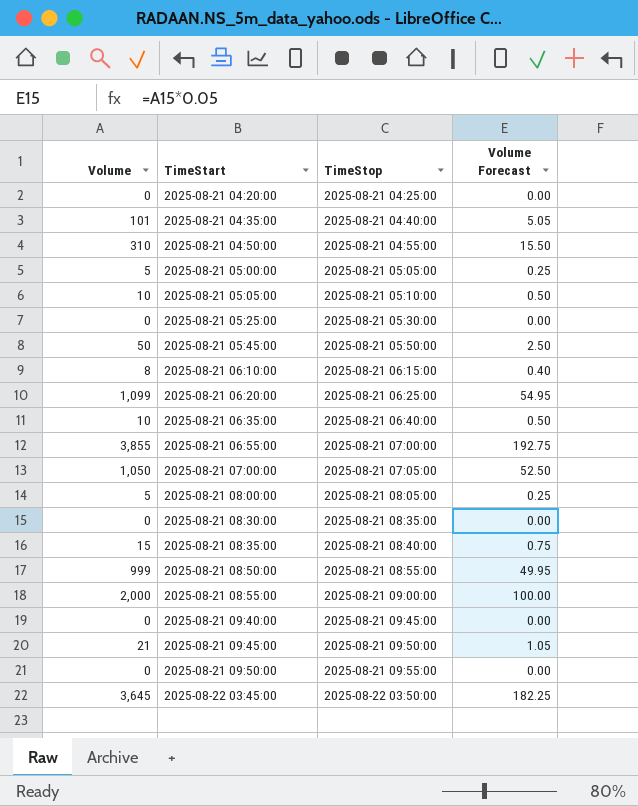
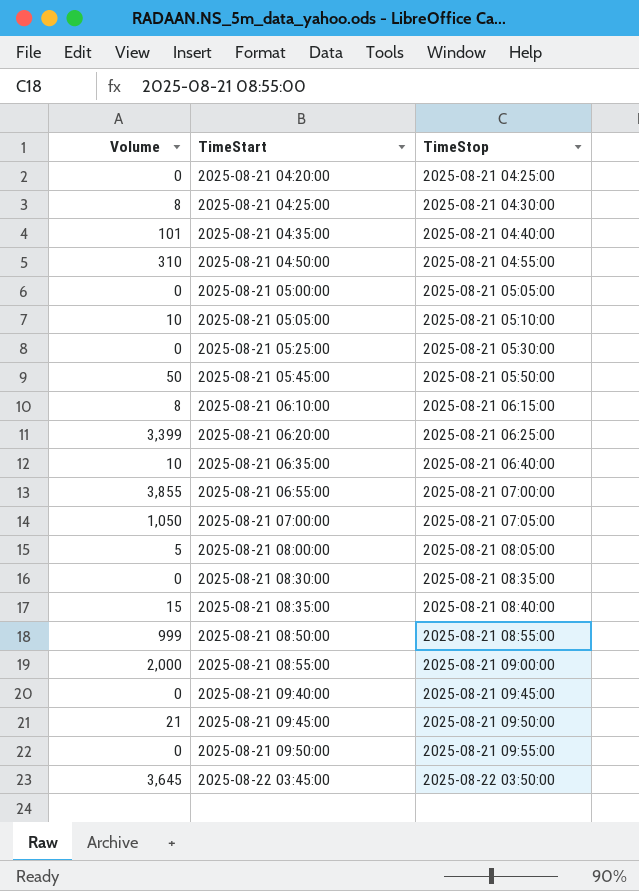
column Volume Forecast | formula: [Volume] * 0.05 -> none
row 2025-08-21 04:25:00: none -> 8 | 2025-08-21 04:30:00
2025-08-21 05:00:00 | Volume: 5 -> 0
2025-08-21 06:20:00 | Volume: 1,099 -> 3,399

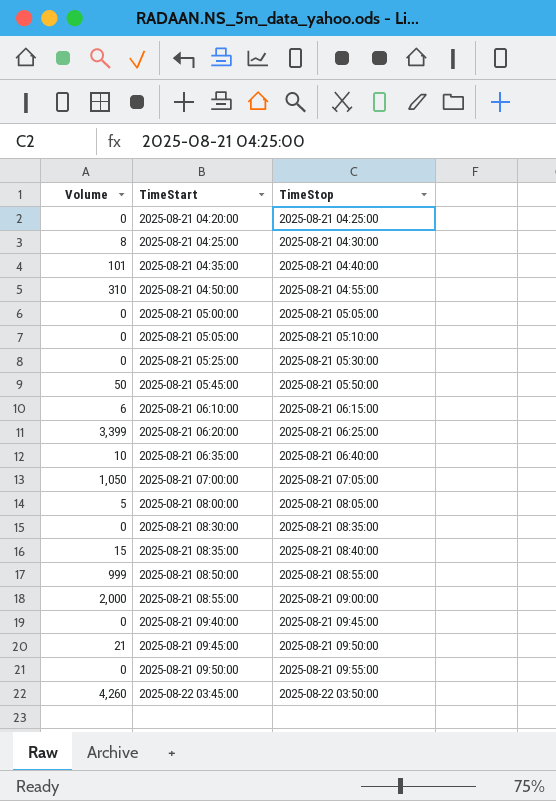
row 2025-08-21 06:55:00: 3,855 | 2025-08-21 07:00:00 -> none
2025-08-21 05:05:00 | Volume: 10 -> 0
2025-08-21 06:10:00 | Volume: 8 -> 6
2025-08-22 03:45:00 | Volume: 3,645 -> 4,260

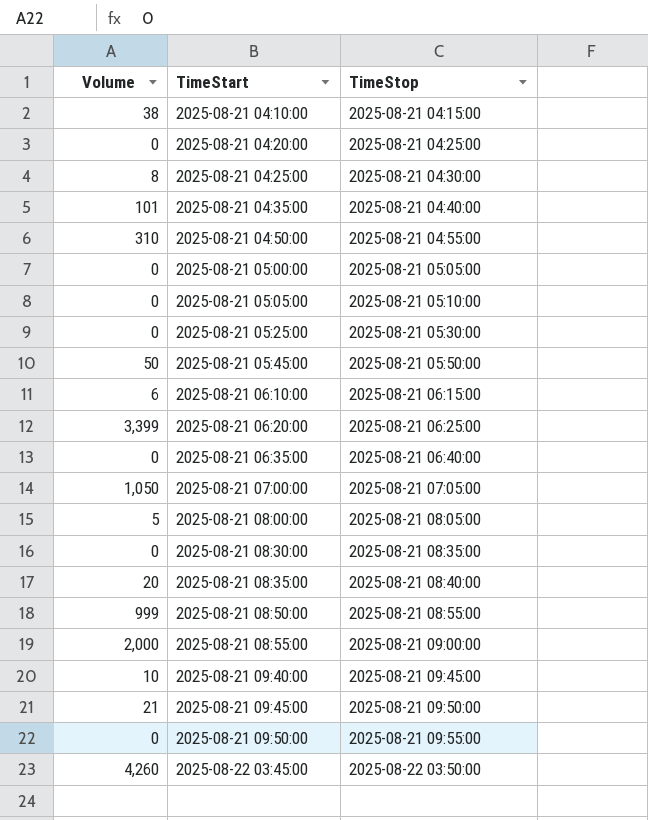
row 2025-08-21 04:10:00: none -> 38 | 2025-08-21 04:15:00
2025-08-21 06:35:00 | Volume: 10 -> 0
2025-08-21 08:35:00 | Volume: 15 -> 20
2025-08-21 09:40:00 | Volume: 0 -> 10

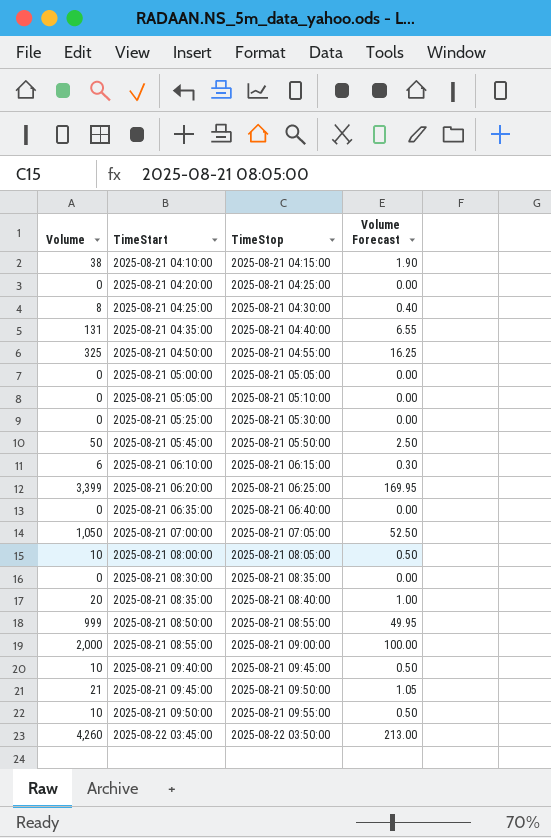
column Volume Forecast | formula: none -> [Volume] * 0.05
2025-08-21 04:35:00 | Volume: 101 -> 131
2025-08-21 04:50:00 | Volume: 310 -> 325
2025-08-21 08:00:00 | Volume: 5 -> 10
2025-08-21 09:50:00 | Volume: 0 -> 10

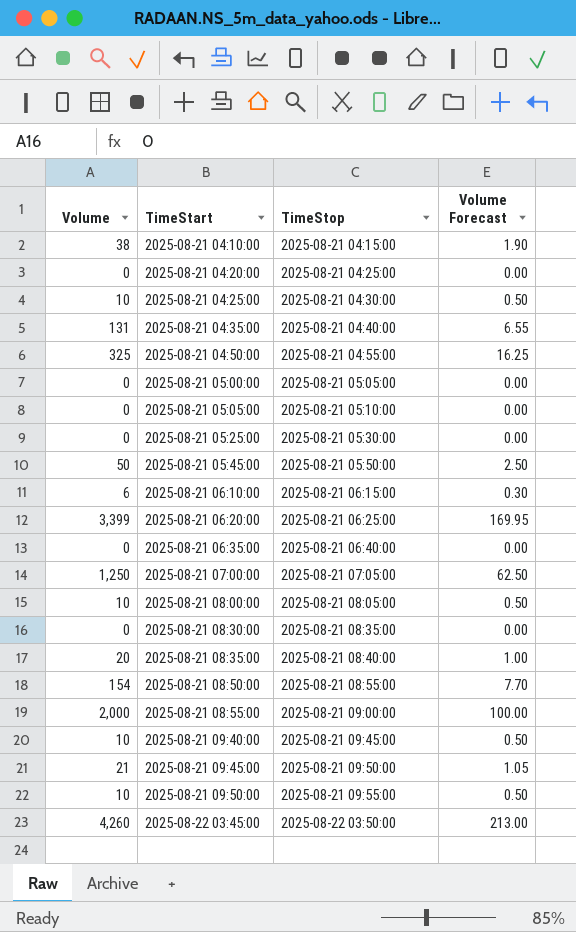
2025-08-21 04:25:00 | Volume: 8 -> 10
2025-08-21 04:25:00 | Volume Forecast: 0.40 -> 0.50
2025-08-21 07:00:00 | Volume: 1,050 -> 1,250
2025-08-21 07:00:00 | Volume Forecast: 52.50 -> 62.50
2025-08-21 08:50:00 | Volume: 999 -> 154
2025-08-21 08:50:00 | Volume Forecast: 49.95 -> 7.70

